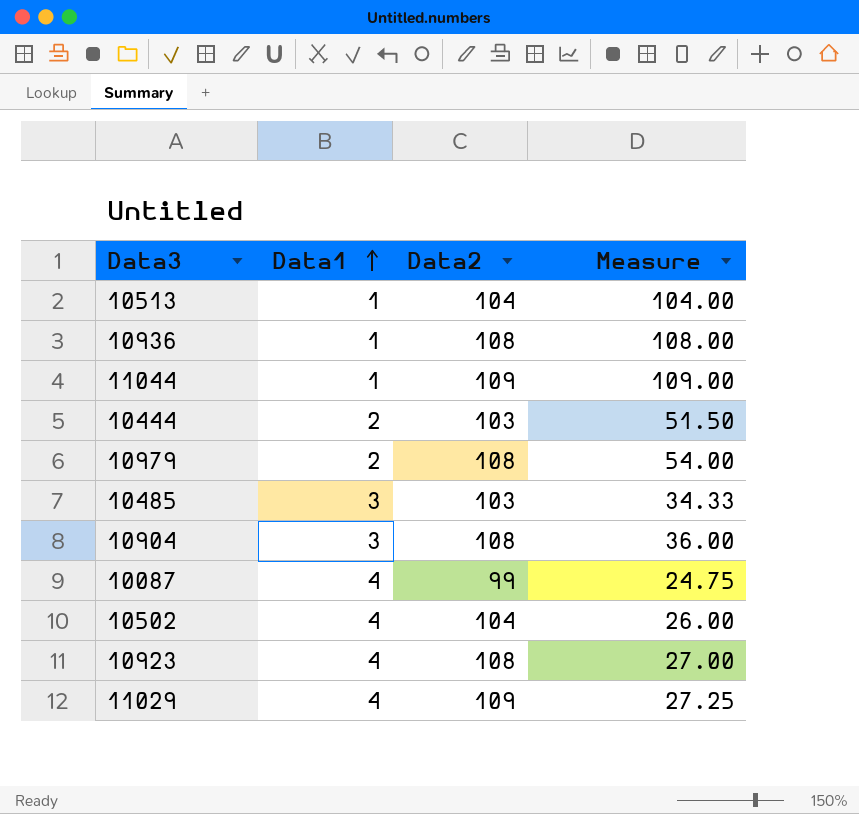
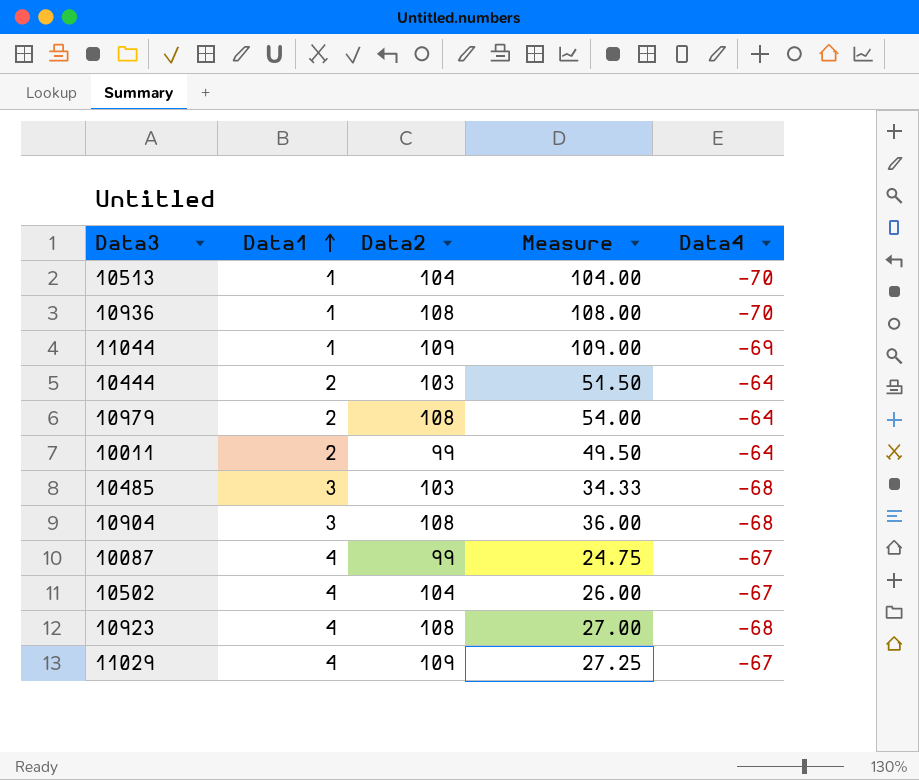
column Data4 | position: none -> 5
row 10011: none -> 2 | 99 | 49.50 | -64

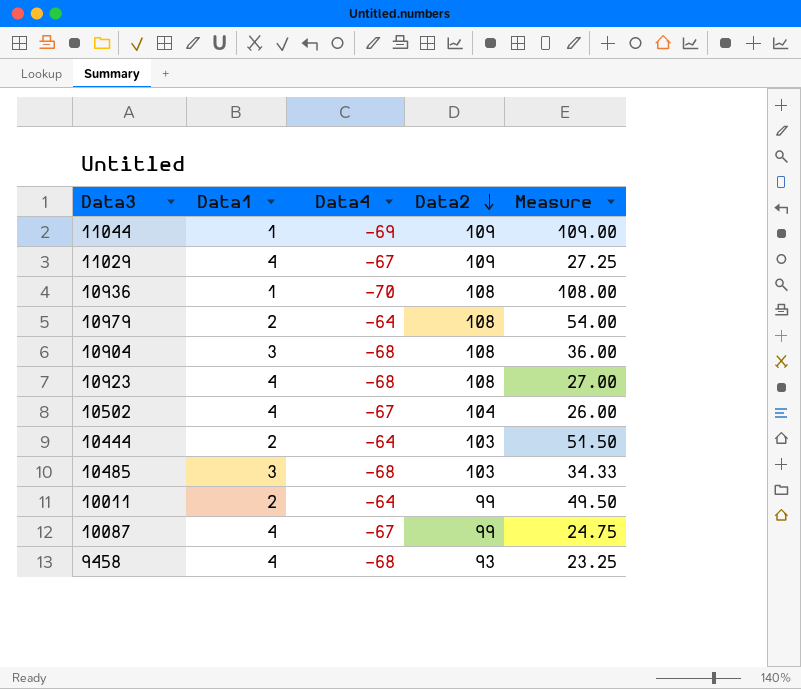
row order: Data1 ascending -> Data2 descending
column Data4 | position: 5 -> 3
row 10513: 1 | 104 | 104.00 | -70 -> none
row 9458: none -> 4 | -68 | 93 | 23.25

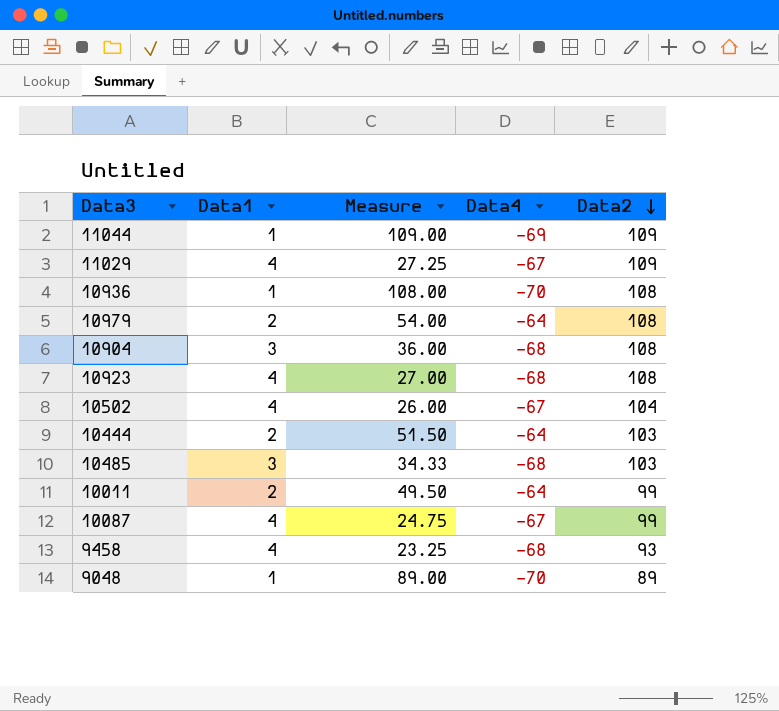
column Measure | position: 5 -> 3
row 9048: none -> 1 | 89.00 | -70 | 89

